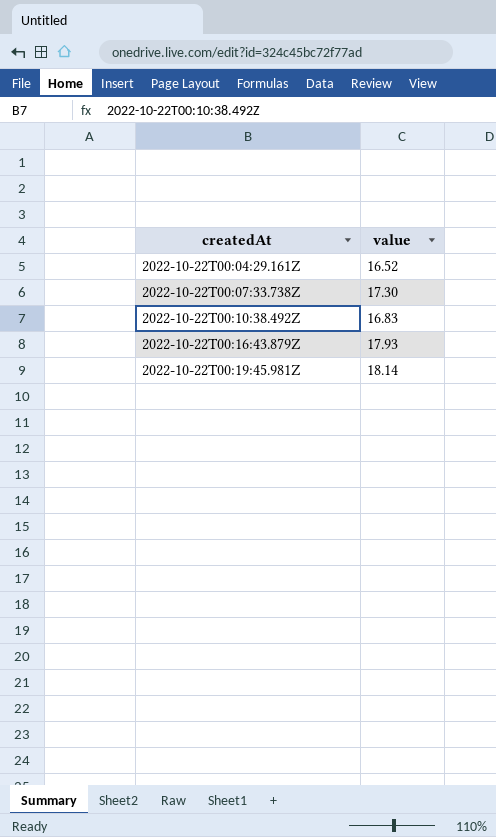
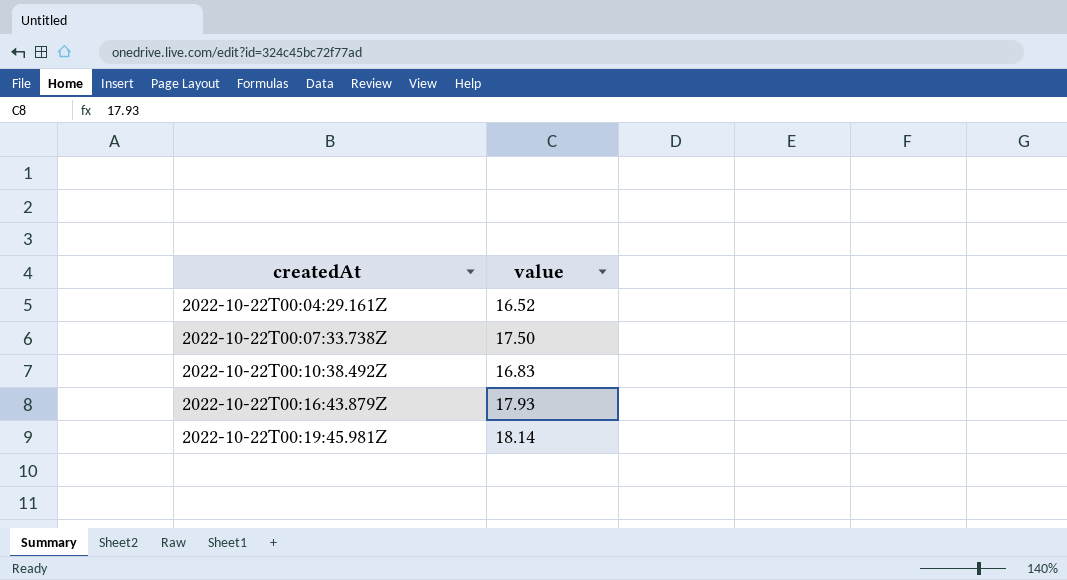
2022-10-22T00:07:33.738Z | value: 17.30 -> 17.50

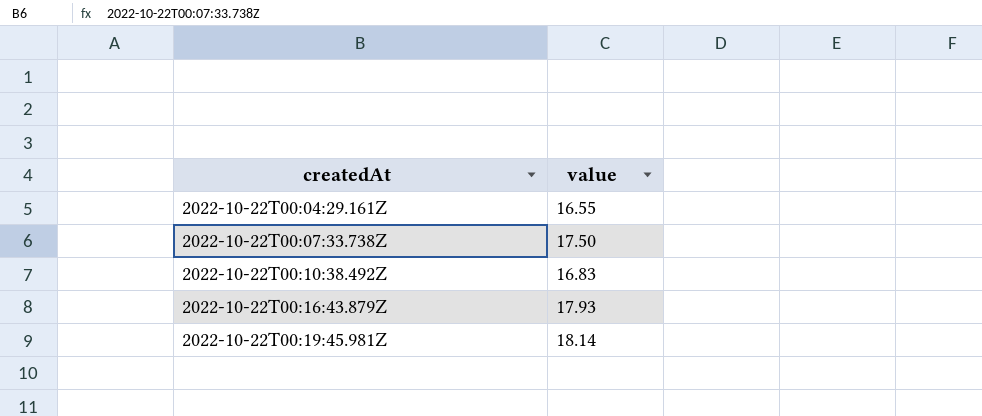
2022-10-22T00:04:29.161Z | value: 16.52 -> 16.55

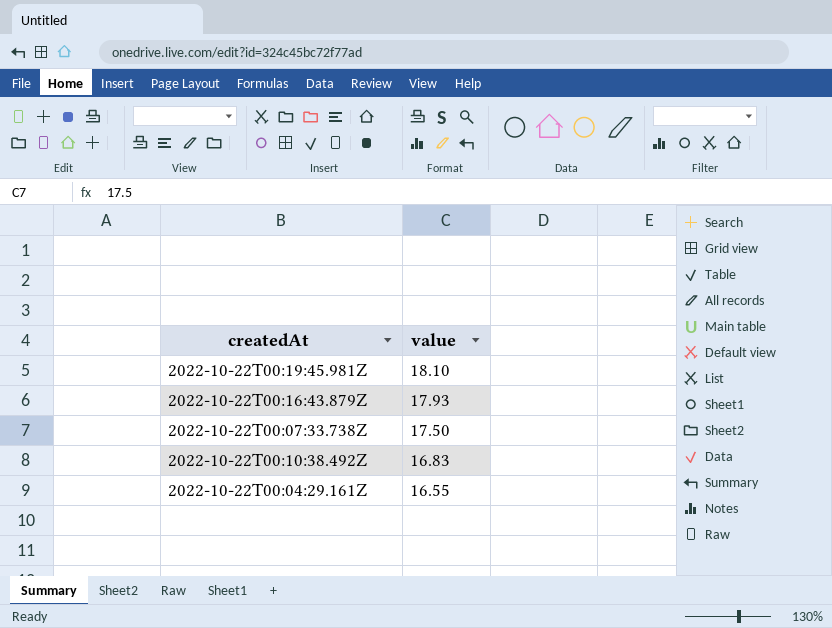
row order: createdAt ascending -> value descending
2022-10-22T00:19:45.981Z | value: 18.14 -> 18.10

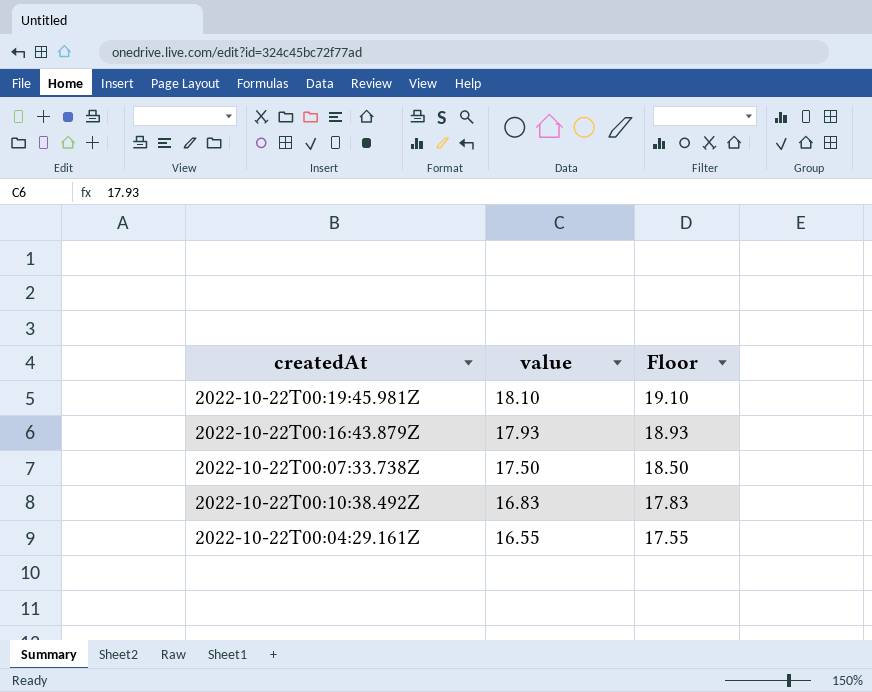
column Floor | formula: none -> [value] + 1

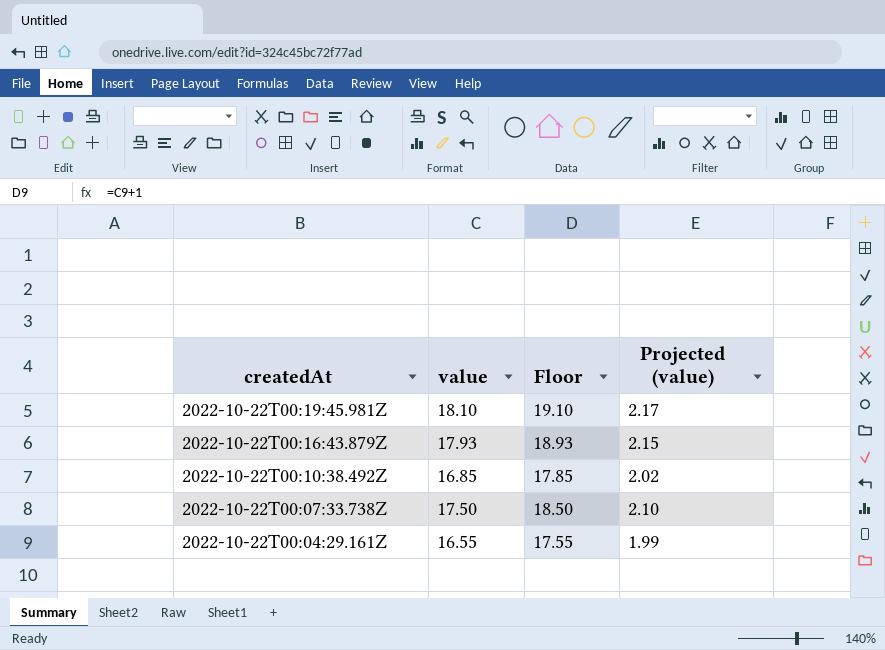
row order: value descending -> createdAt descending
column Projected (value) | formula: none -> [value] * 0.12
2022-10-22T00:10:38.492Z | value: 16.83 -> 16.85
2022-10-22T00:10:38.492Z | Floor: 17.83 -> 17.85

